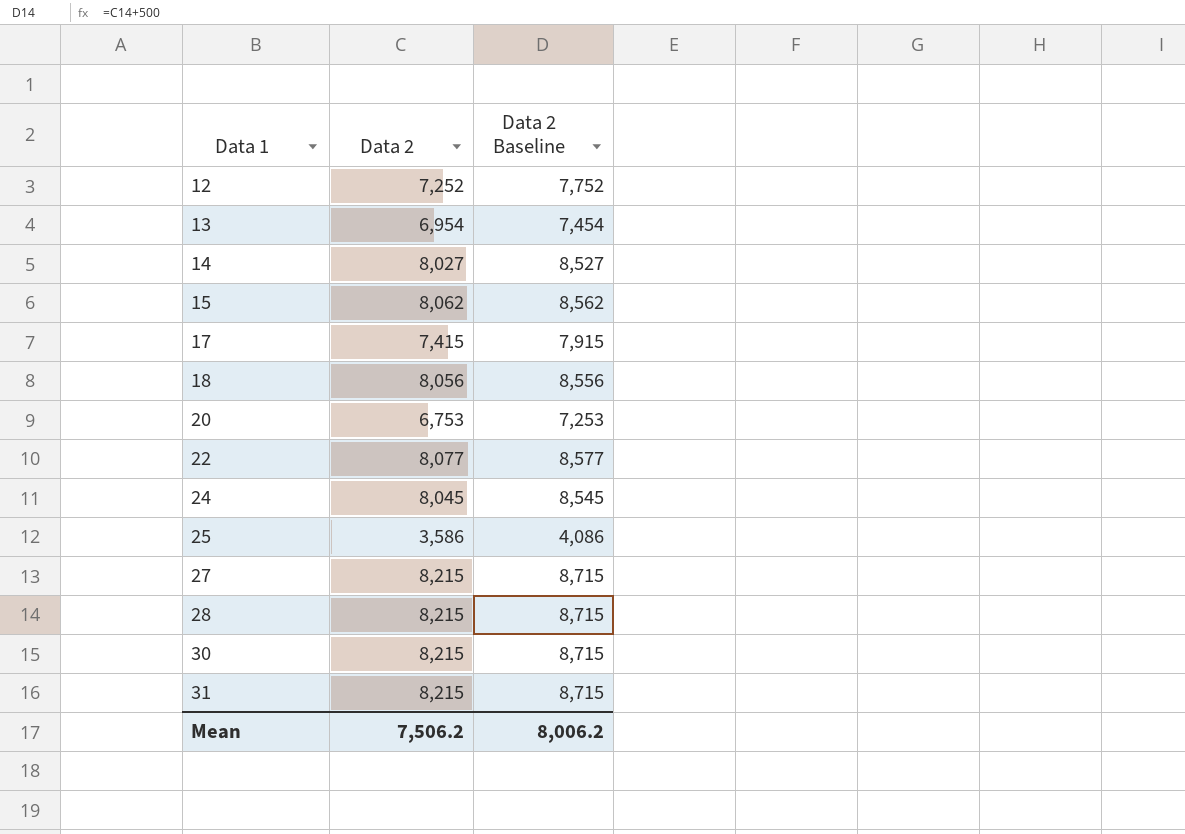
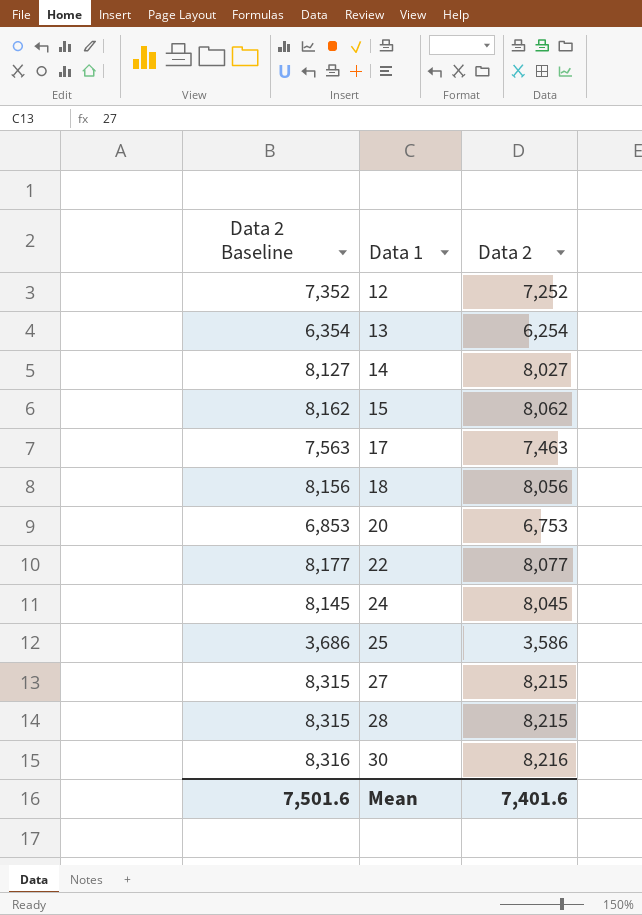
column Data 2 Baseline | formula: [Data 2] + 500 -> [Data 2] + 100
column Data 2 Baseline | position: 3 -> 1
row 31: 8,215 | 8,715 -> none
13 | Data 2: 6,954 -> 6,254
17 | Data 2: 7,415 -> 7,463
30 | Data 2: 8,215 -> 8,216
Mean | Data 2 Baseline: 8,006.2 -> 7,501.6
Mean | Data 2: 7,506.2 -> 7,401.6

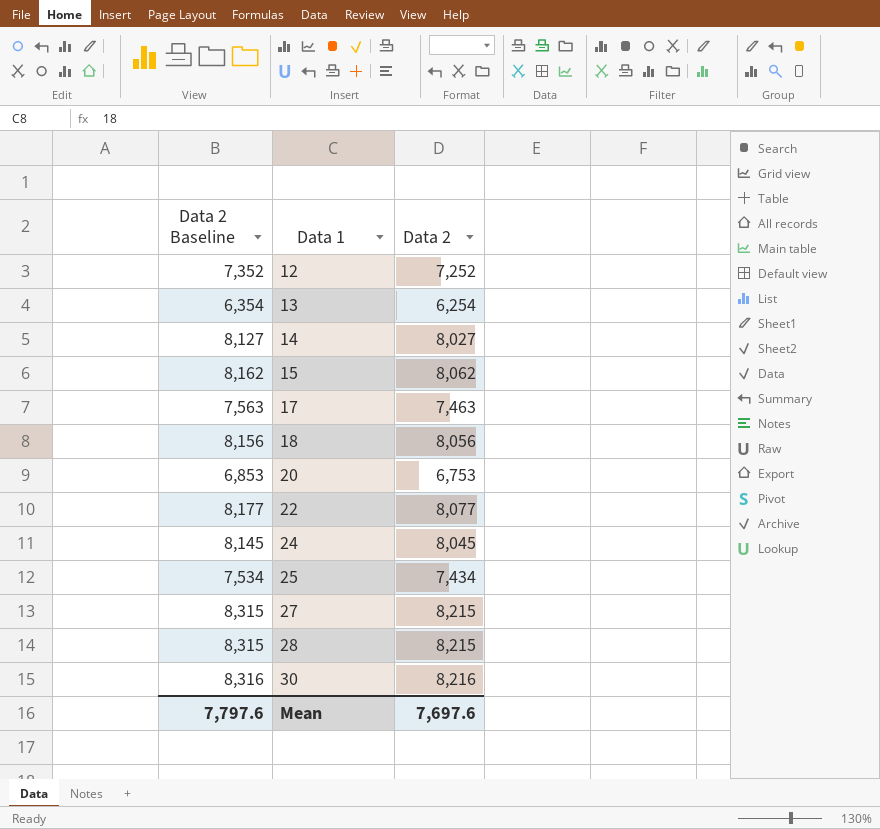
25 | Data 2 Baseline: 3,686 -> 7,534
25 | Data 2: 3,586 -> 7,434
Mean | Data 2 Baseline: 7,501.6 -> 7,797.6
Mean | Data 2: 7,401.6 -> 7,697.6

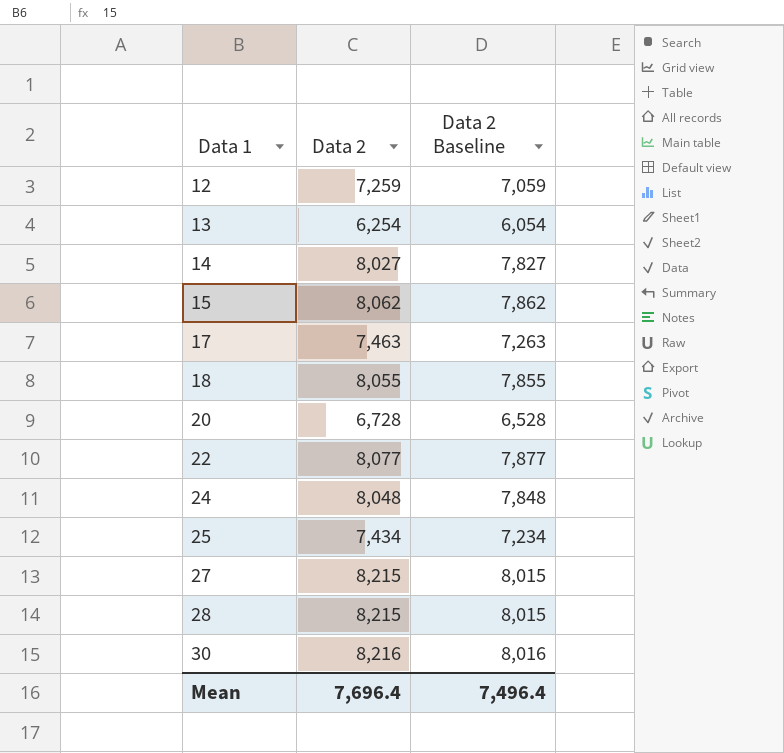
column Data 2 Baseline | formula: [Data 2] + 100 -> [Data 2] - 200
column Data 2 Baseline | position: 1 -> 3
12 | Data 2: 7,252 -> 7,259
18 | Data 2: 8,056 -> 8,055
20 | Data 2: 6,753 -> 6,728
24 | Data 2: 8,045 -> 8,048
Mean | Data 2: 7,697.6 -> 7,696.4
Mean | Data 2 Baseline: 7,797.6 -> 7,496.4

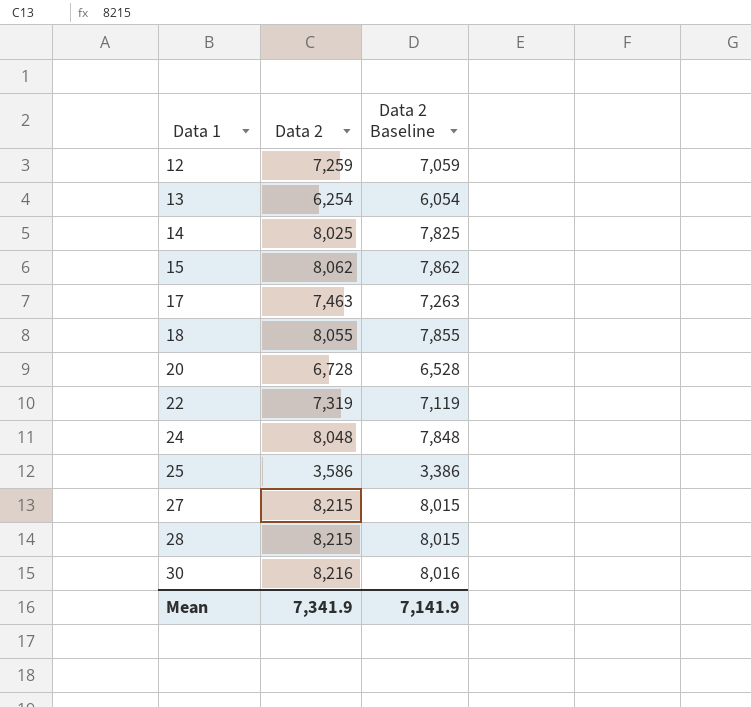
14 | Data 2: 8,027 -> 8,025
14 | Data 2 Baseline: 7,827 -> 7,825
22 | Data 2: 8,077 -> 7,319
22 | Data 2 Baseline: 7,877 -> 7,119
25 | Data 2: 7,434 -> 3,586
25 | Data 2 Baseline: 7,234 -> 3,386
Mean | Data 2: 7,696.4 -> 7,341.9
Mean | Data 2 Baseline: 7,496.4 -> 7,141.9

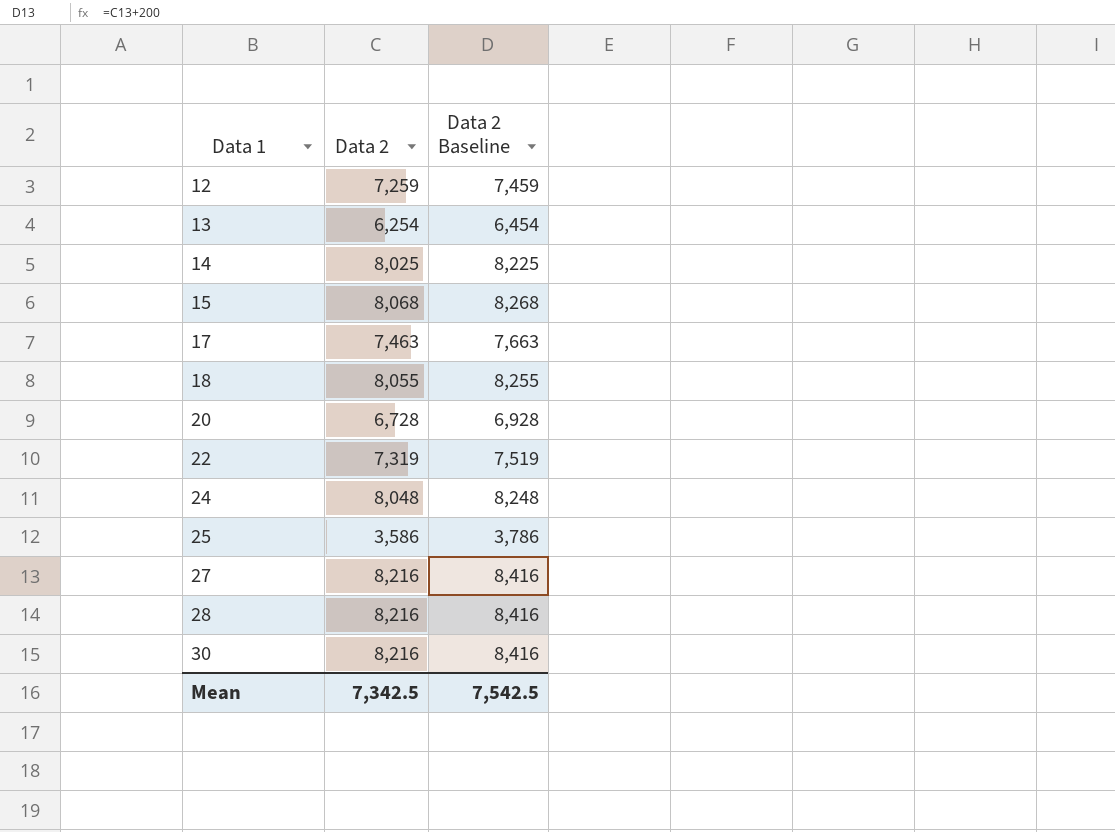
column Data 2 Baseline | formula: [Data 2] - 200 -> [Data 2] + 200
15 | Data 2: 8,062 -> 8,068
27 | Data 2: 8,215 -> 8,216
28 | Data 2: 8,215 -> 8,216
Mean | Data 2: 7,341.9 -> 7,342.5
Mean | Data 2 Baseline: 7,141.9 -> 7,542.5

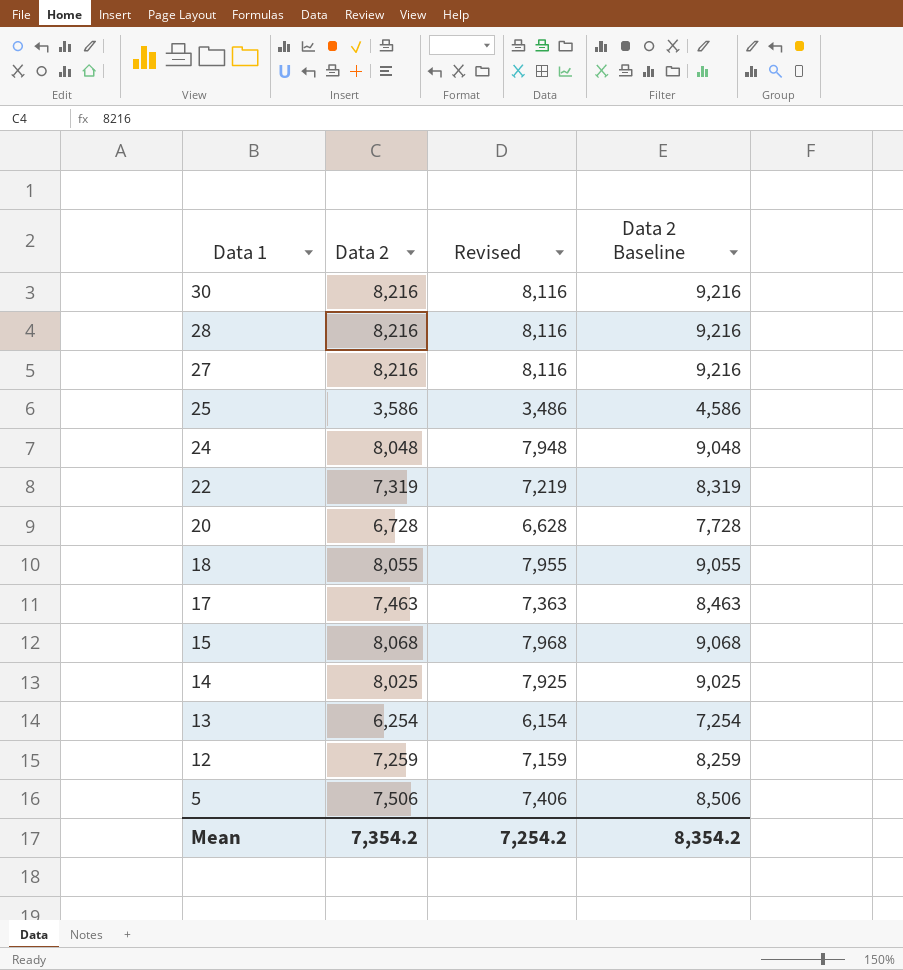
row order: Data 1 ascending -> Data 1 descending
column Revised | formula: none -> [Data 2] - 100
column Data 2 Baseline | formula: [Data 2] + 200 -> [Data 2] + 1000
row 5: none -> 7,506 | 7,406 | 8,506
Mean | Data 2: 7,342.5 -> 7,354.2
Mean | Data 2 Baseline: 7,542.5 -> 8,354.2

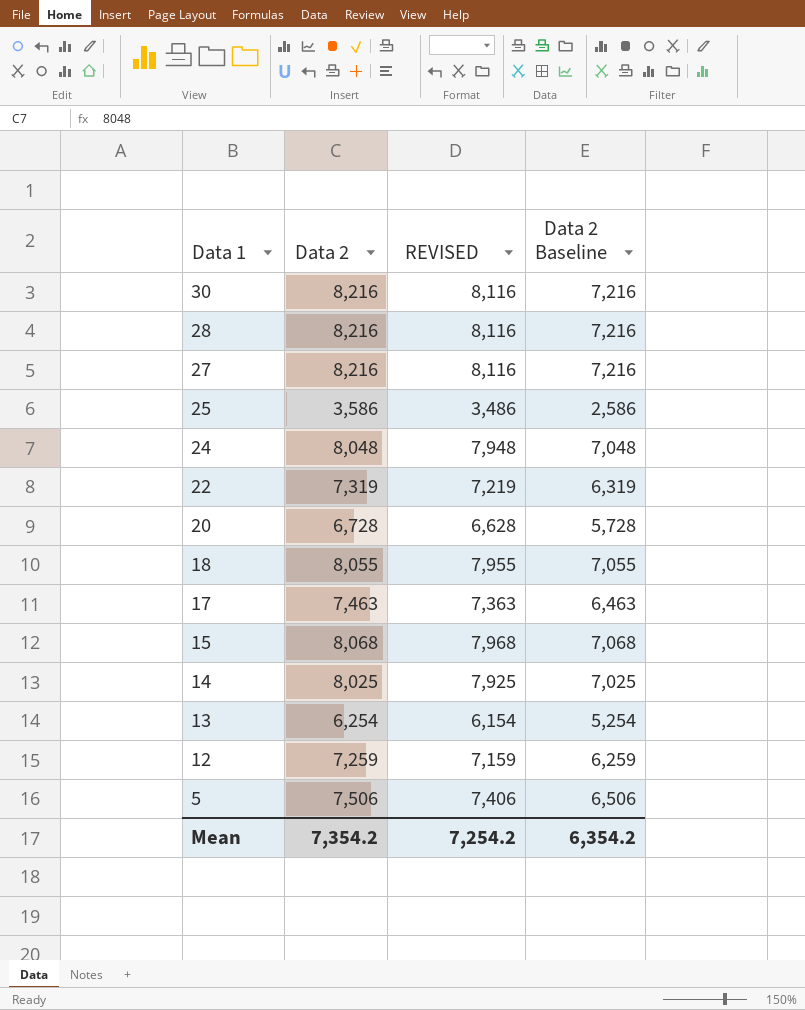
column name: Revised -> REVISED
column Data 2 Baseline | formula: [Data 2] + 1000 -> [Data 2] - 1000
Mean | Data 2 Baseline: 8,354.2 -> 6,354.2

